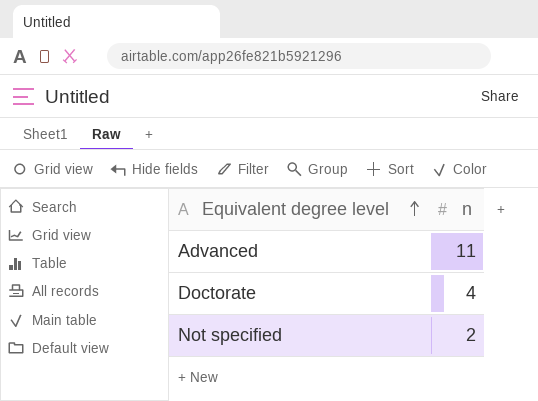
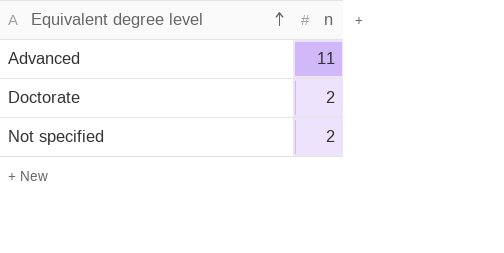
Doctorate | n: 4 -> 2

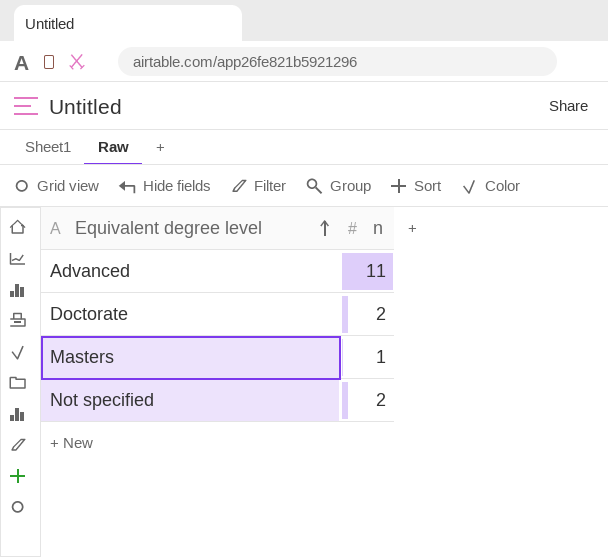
row Masters: none -> 1

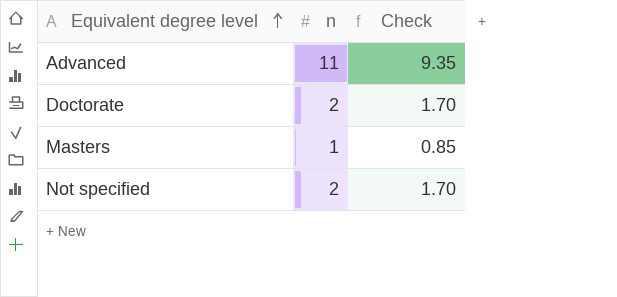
column Check | formula: none -> [n] * 0.85

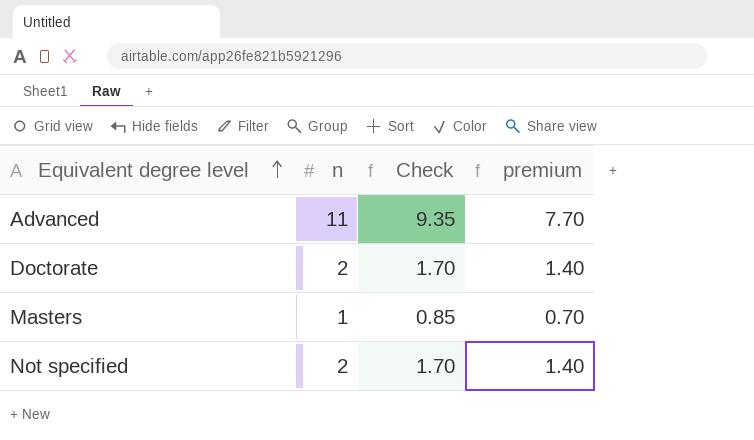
column premium | formula: none -> [n] * 0.7

